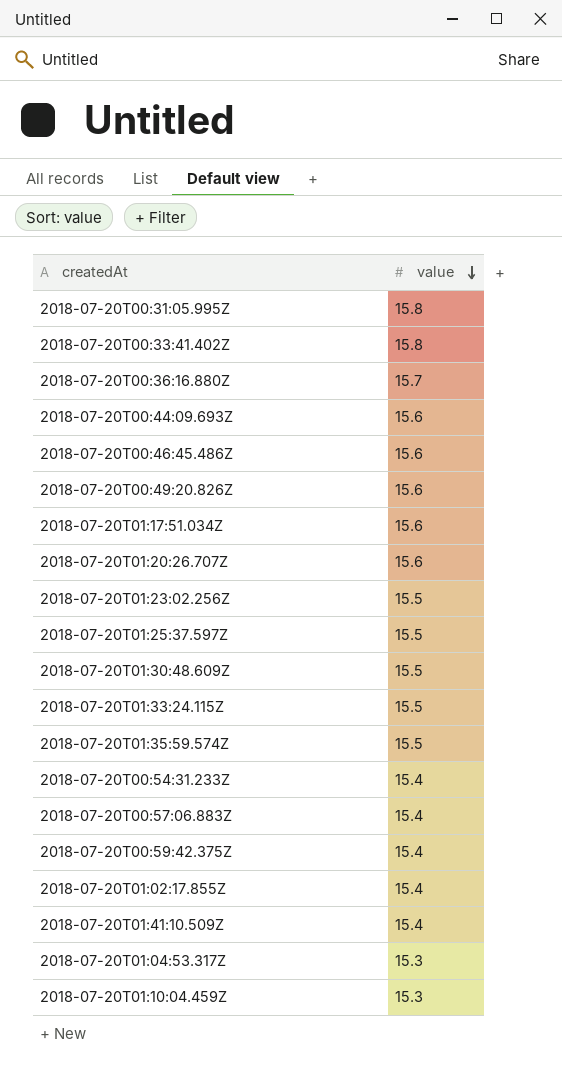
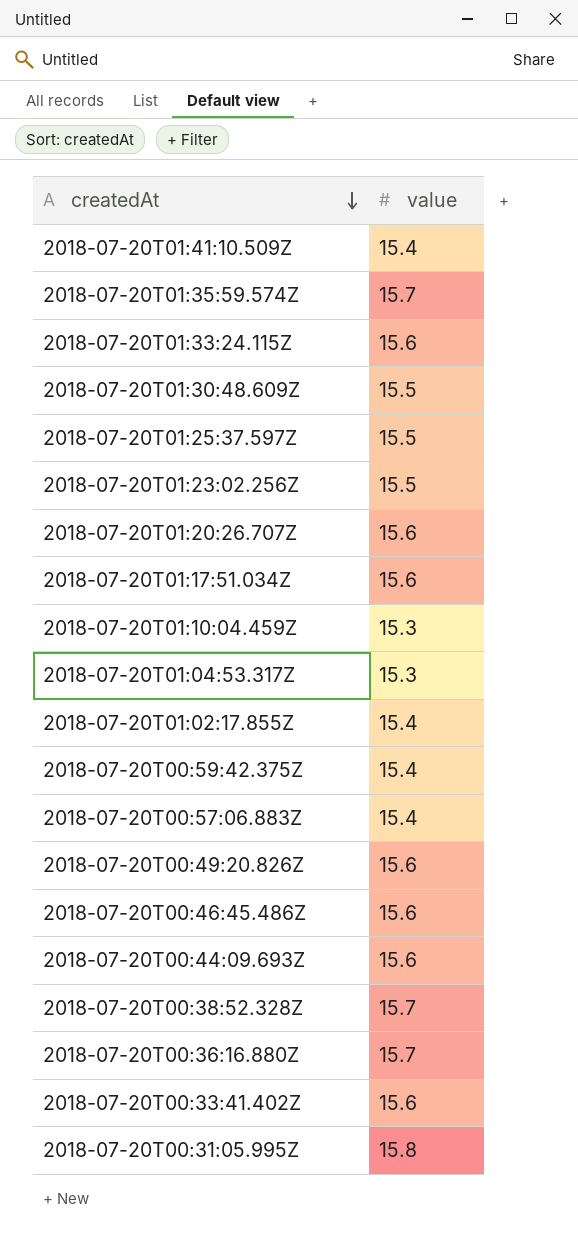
row order: value descending -> createdAt descending
row 2018-07-20T00:54:31.233Z: 15.4 -> none
2018-07-20T01:35:59.574Z | value: 15.5 -> 15.7
2018-07-20T01:33:24.115Z | value: 15.5 -> 15.6
row 2018-07-20T00:38:52.328Z: none -> 15.7
2018-07-20T00:33:41.402Z | value: 15.8 -> 15.6

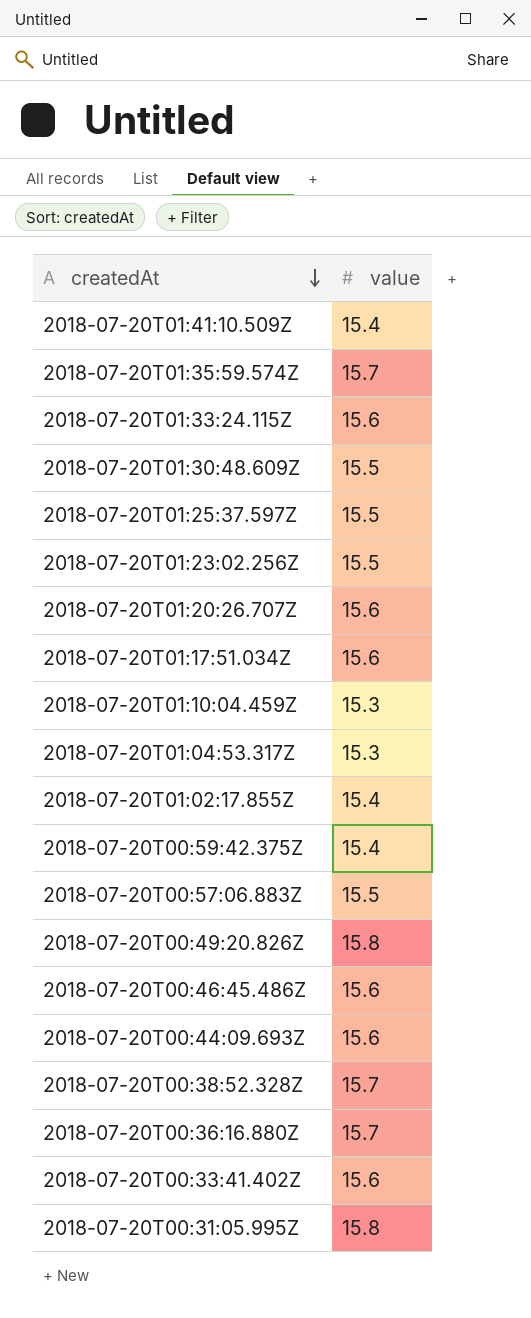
2018-07-20T00:57:06.883Z | value: 15.4 -> 15.5
2018-07-20T00:49:20.826Z | value: 15.6 -> 15.8

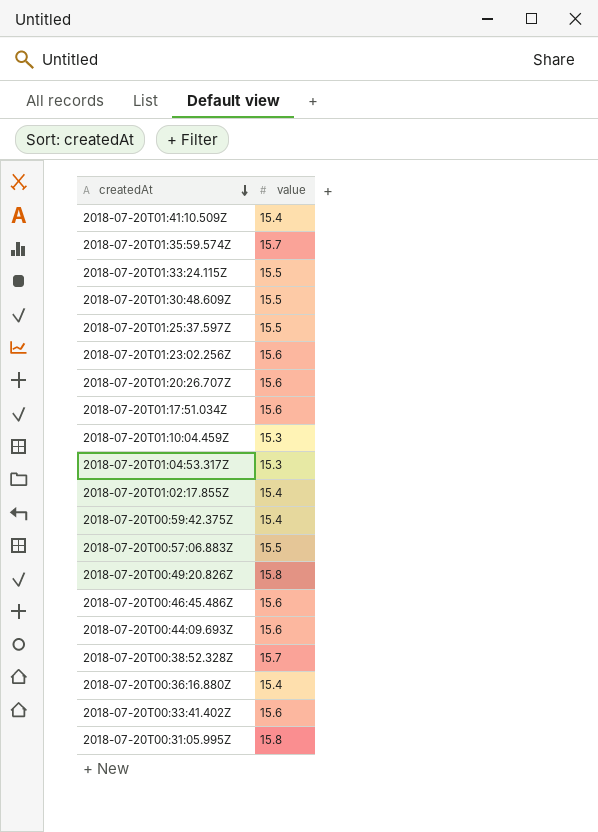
2018-07-20T01:33:24.115Z | value: 15.6 -> 15.5
2018-07-20T01:23:02.256Z | value: 15.5 -> 15.6
2018-07-20T00:36:16.880Z | value: 15.7 -> 15.4

